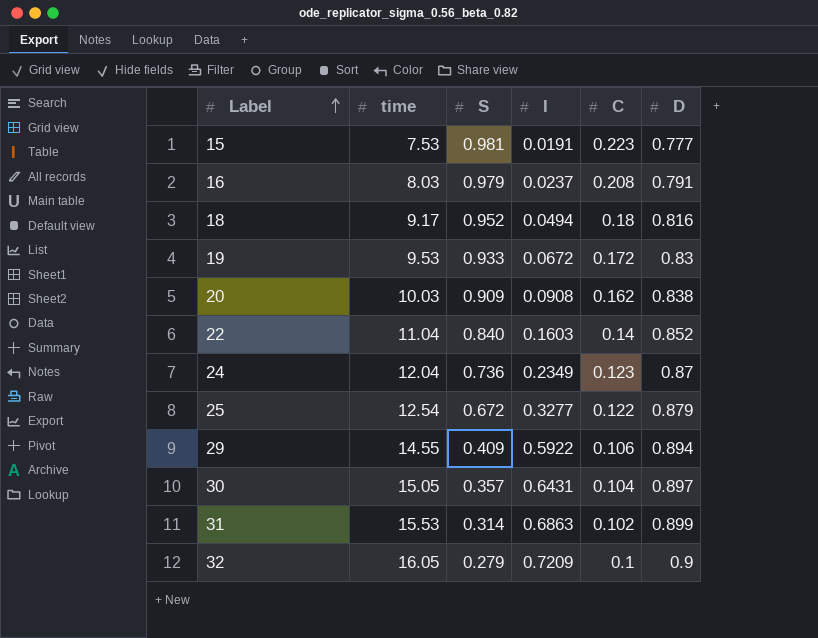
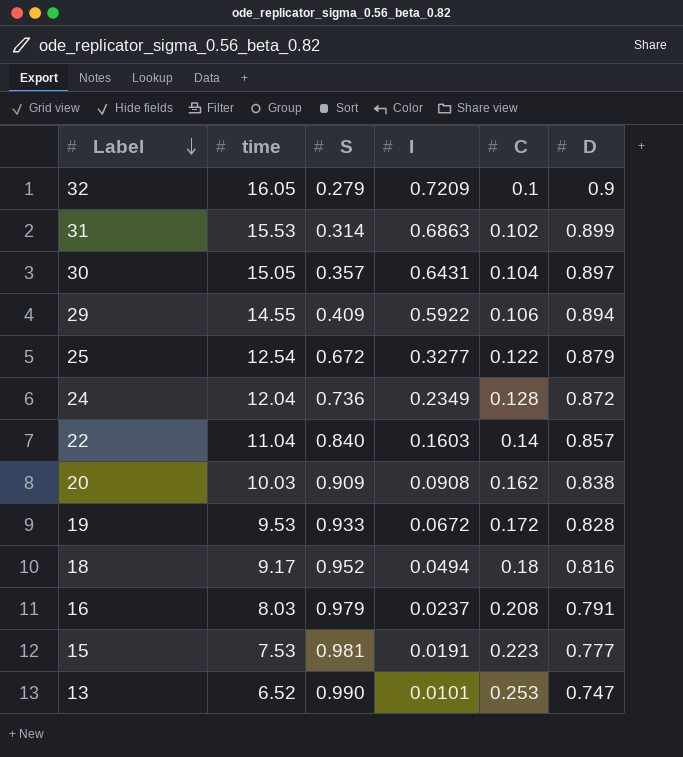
row order: Label ascending -> Label descending
24 | C: 0.123 -> 0.128
24 | D: 0.87 -> 0.872
22 | D: 0.852 -> 0.857
19 | D: 0.83 -> 0.828
row 13: none -> 6.52 | 0.990 | 0.0101 | 0.253 | 0.747

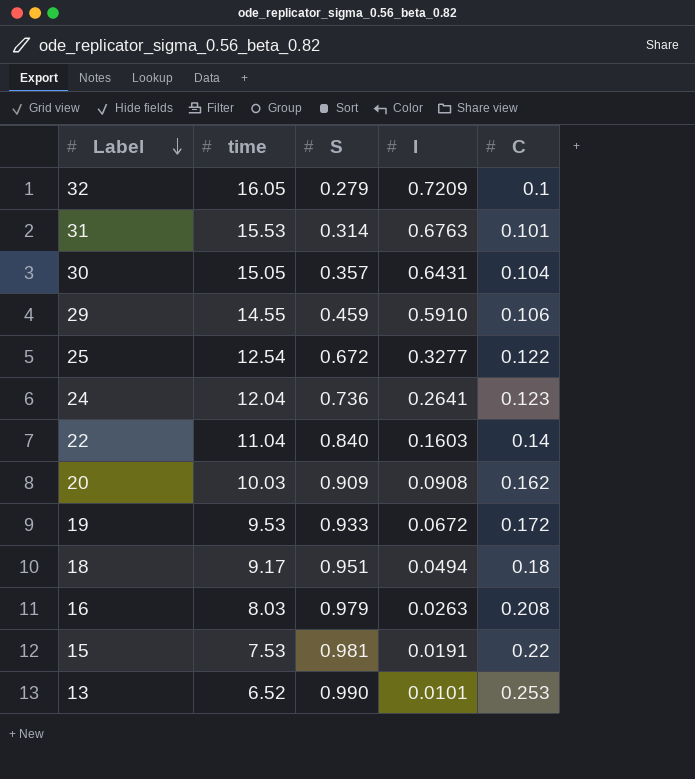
column D | position: 6 -> none
31 | I: 0.6863 -> 0.6763
31 | C: 0.102 -> 0.101
29 | S: 0.409 -> 0.459
29 | I: 0.5922 -> 0.5910
24 | I: 0.2349 -> 0.2641
24 | C: 0.128 -> 0.123
18 | S: 0.952 -> 0.951
16 | I: 0.0237 -> 0.0263
15 | C: 0.223 -> 0.22

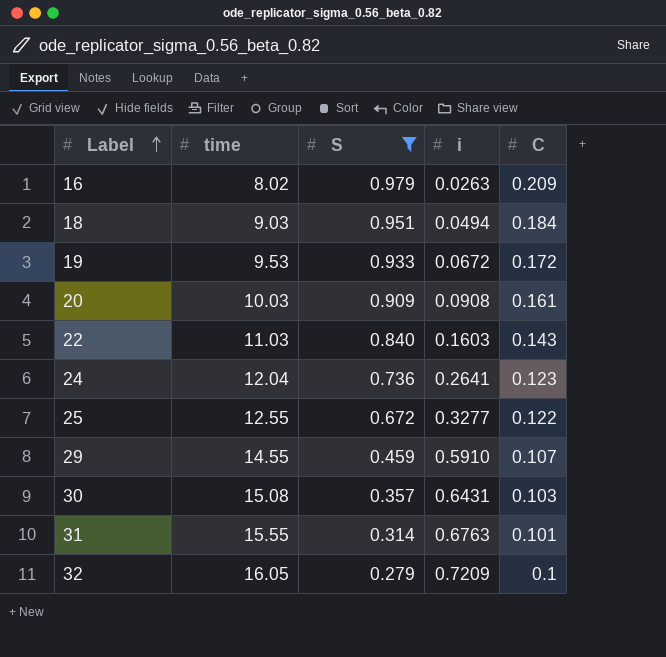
filter: none -> S <= 0.979
row order: Label descending -> Label ascending
column name: I -> i
16 | time: 8.03 -> 8.02
16 | C: 0.208 -> 0.209
18 | time: 9.17 -> 9.03
18 | C: 0.18 -> 0.184
20 | C: 0.162 -> 0.161
22 | time: 11.04 -> 11.03
22 | C: 0.14 -> 0.143
25 | time: 12.54 -> 12.55
29 | C: 0.106 -> 0.107
30 | time: 15.05 -> 15.08
30 | C: 0.104 -> 0.103
31 | time: 15.53 -> 15.55

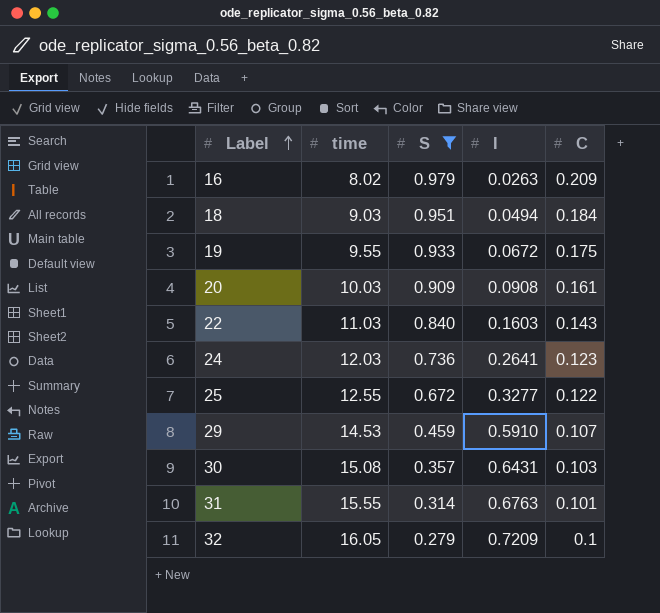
column name: i -> I
19 | time: 9.53 -> 9.55
19 | C: 0.172 -> 0.175
24 | time: 12.04 -> 12.03
29 | time: 14.55 -> 14.53

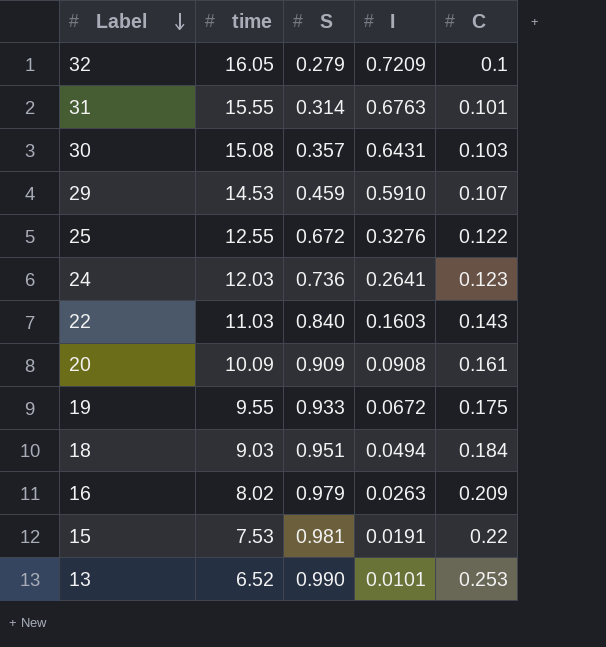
filter: S <= 0.979 -> none
row order: Label ascending -> Label descending
25 | I: 0.3277 -> 0.3276
20 | time: 10.03 -> 10.09

